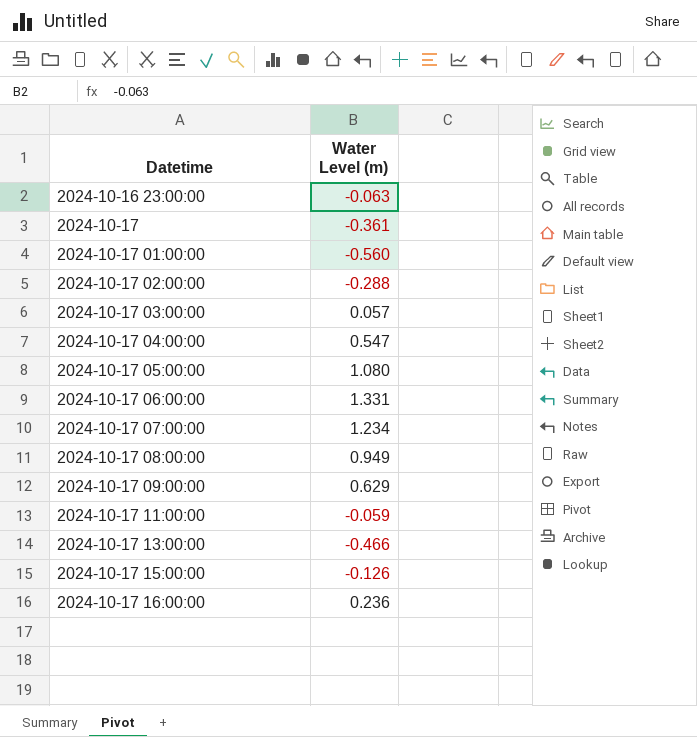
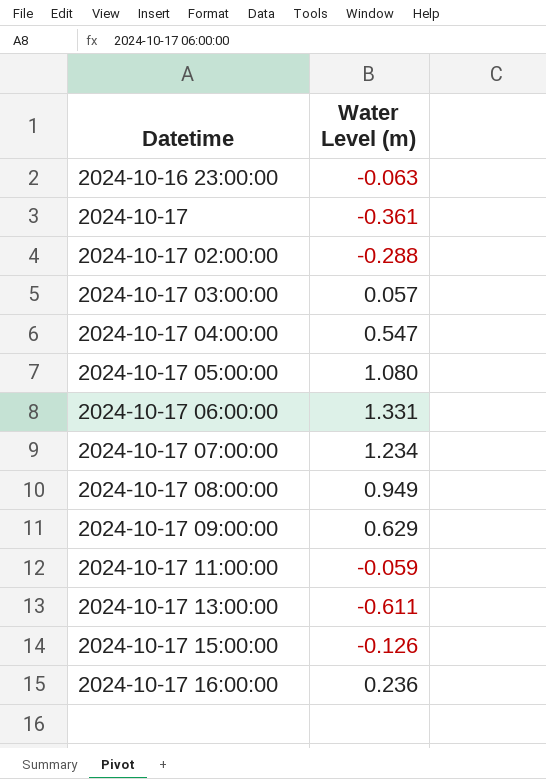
row 2024-10-17 01:00:00: -0.560 -> none
2024-10-17 13:00:00 | Water Level (m): -0.466 -> -0.611

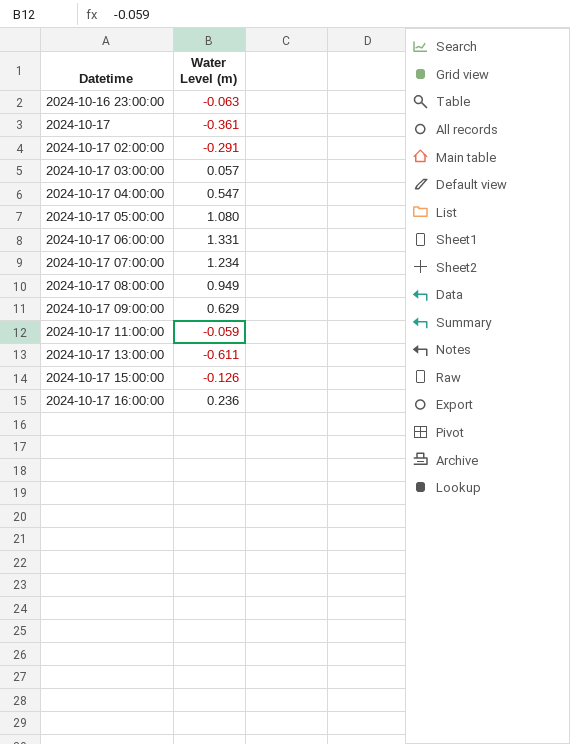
2024-10-17 02:00:00 | Water Level (m): -0.288 -> -0.291

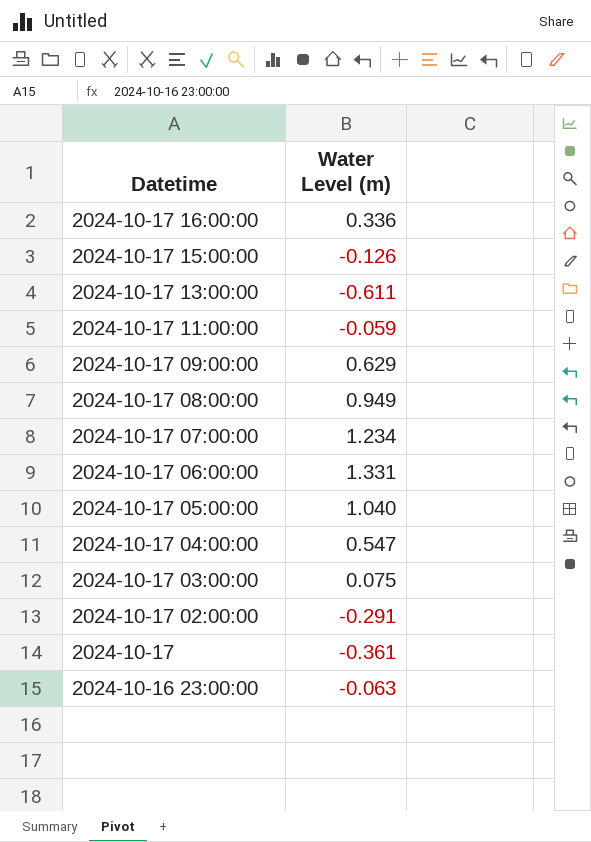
row order: Datetime ascending -> Datetime descending
2024-10-17 16:00:00 | Water Level (m): 0.236 -> 0.336
2024-10-17 05:00:00 | Water Level (m): 1.080 -> 1.040
2024-10-17 03:00:00 | Water Level (m): 0.057 -> 0.075

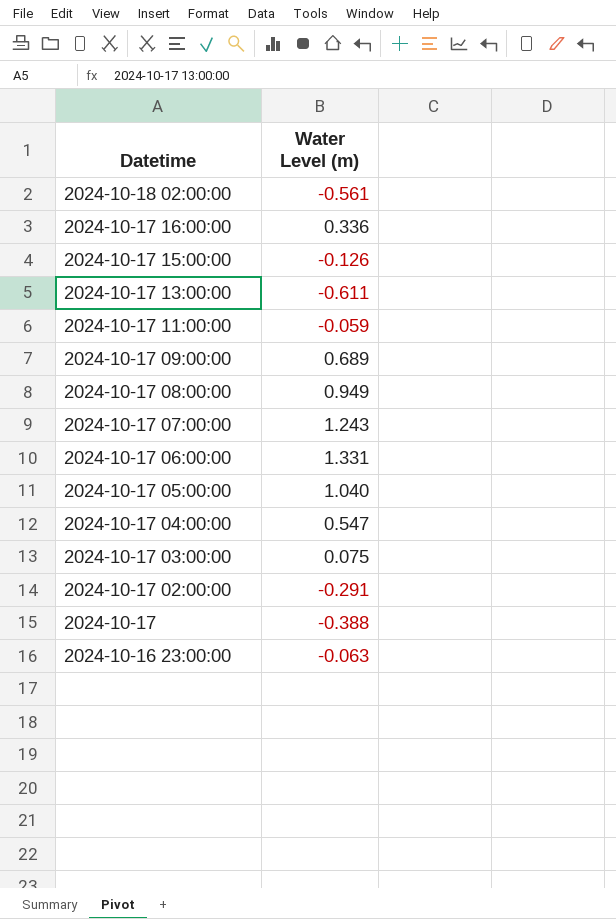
row 2024-10-18 02:00:00: none -> -0.561
2024-10-17 09:00:00 | Water Level (m): 0.629 -> 0.689
2024-10-17 07:00:00 | Water Level (m): 1.234 -> 1.243
2024-10-17 | Water Level (m): -0.361 -> -0.388

